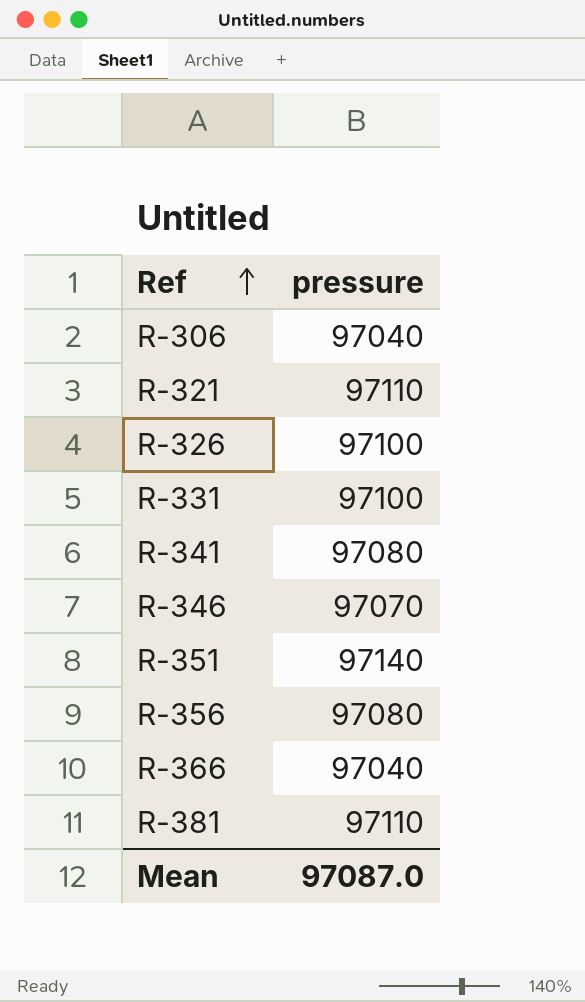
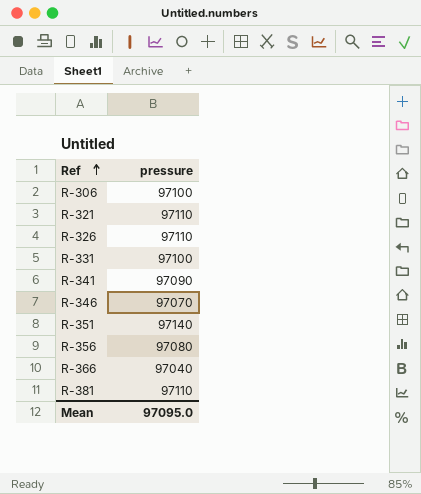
R-306 | pressure: 97040 -> 97100
R-326 | pressure: 97100 -> 97110
R-341 | pressure: 97080 -> 97090
Mean | pressure: 97087.0 -> 97095.0

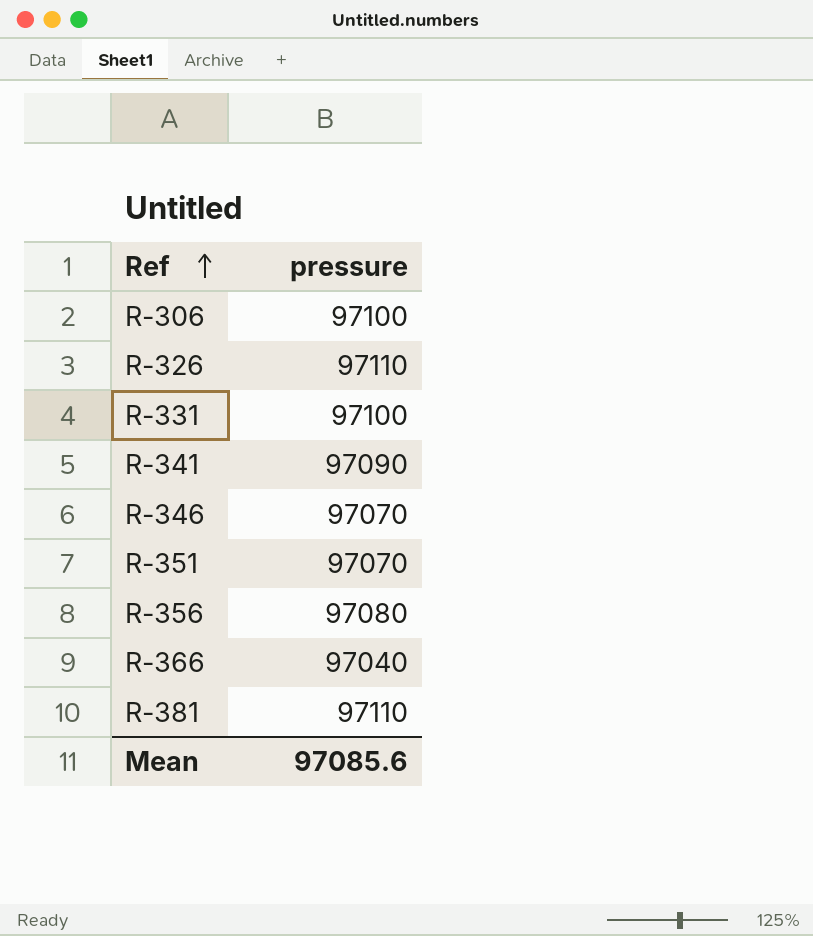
row R-321: 97110 -> none
R-351 | pressure: 97140 -> 97070
Mean | pressure: 97095.0 -> 97085.6

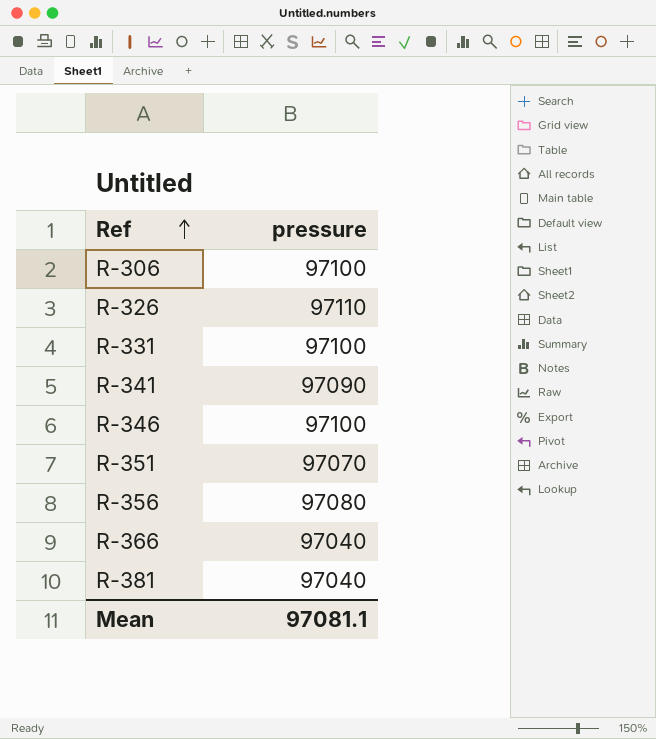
R-346 | pressure: 97070 -> 97100
R-381 | pressure: 97110 -> 97040
Mean | pressure: 97085.6 -> 97081.1

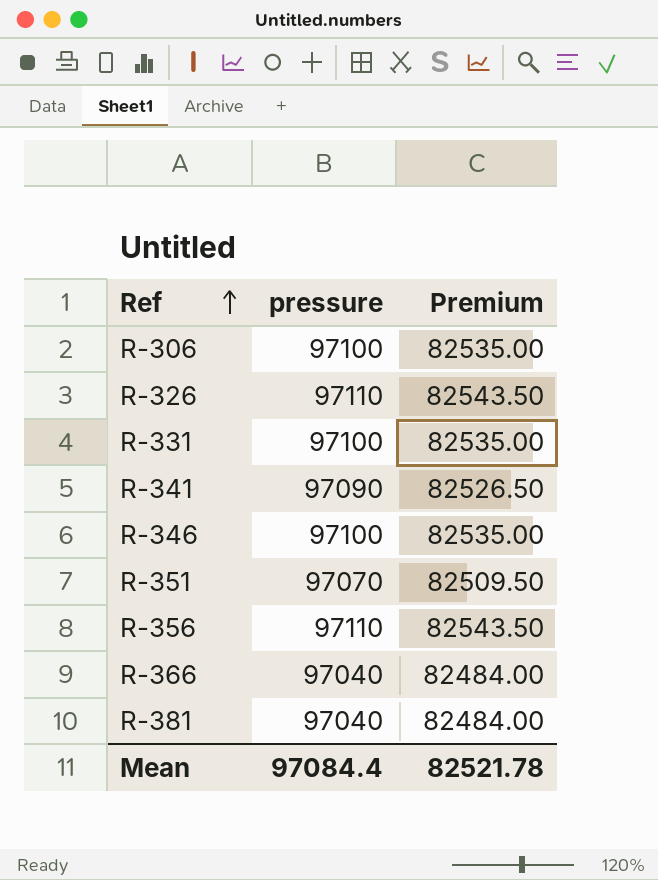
column Premium | formula: none -> [pressure] * 0.85
R-356 | pressure: 97080 -> 97110
Mean | pressure: 97081.1 -> 97084.4

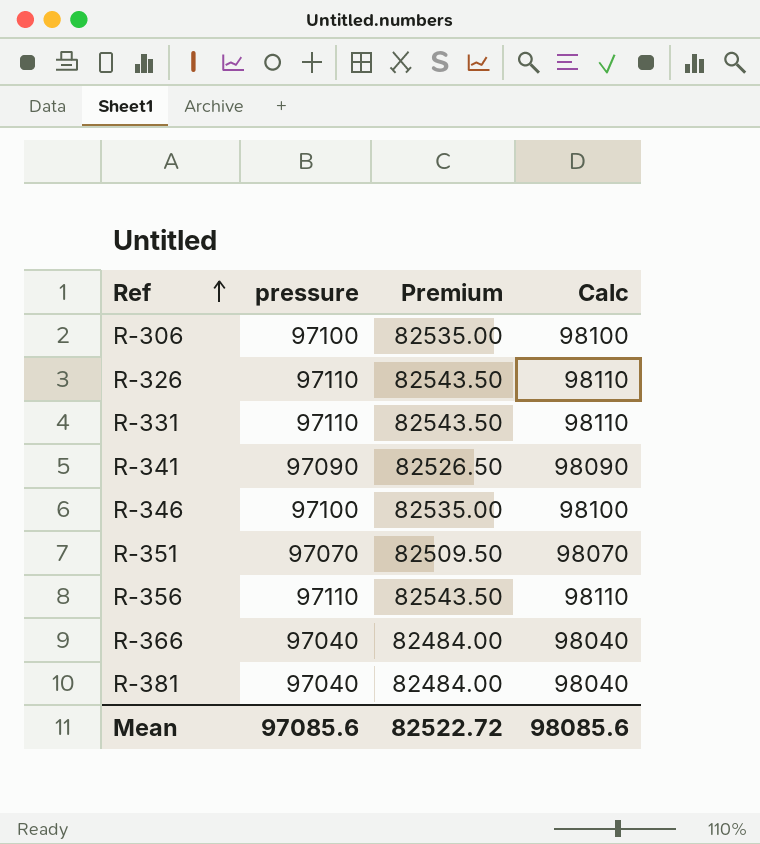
column Calc | formula: none -> [pressure] + 1000
R-331 | pressure: 97100 -> 97110
R-331 | Premium: 82535.00 -> 82543.50
Mean | pressure: 97084.4 -> 97085.6
Mean | Premium: 82521.78 -> 82522.72

